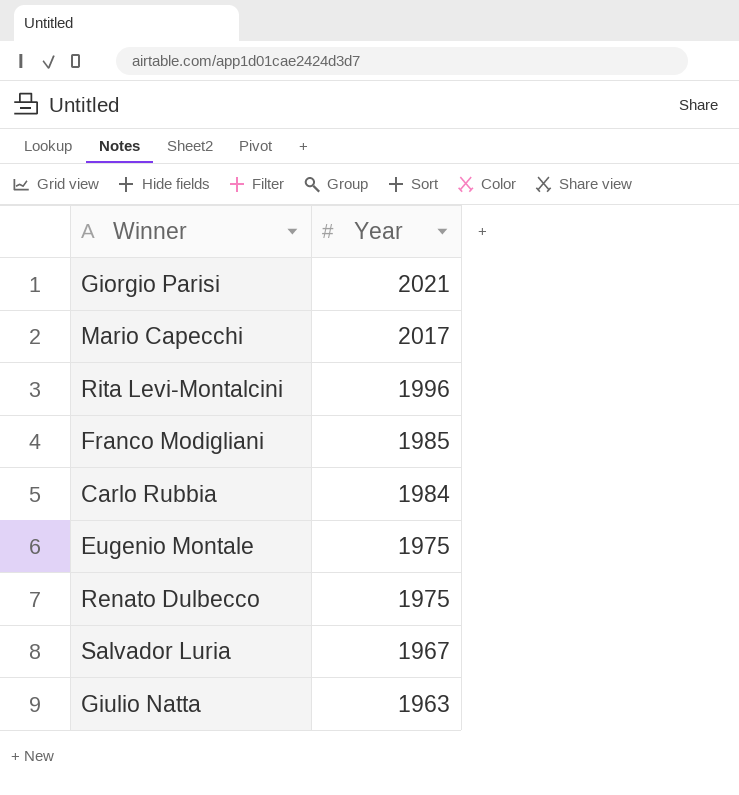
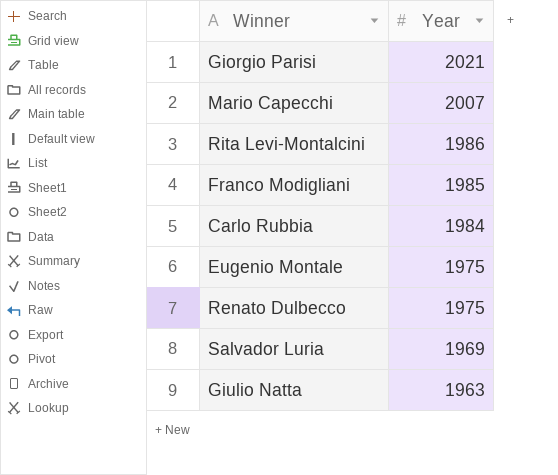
Mario Capecchi | Year: 2017 -> 2007
Rita Levi-Montalcini | Year: 1996 -> 1986
Salvador Luria | Year: 1967 -> 1969

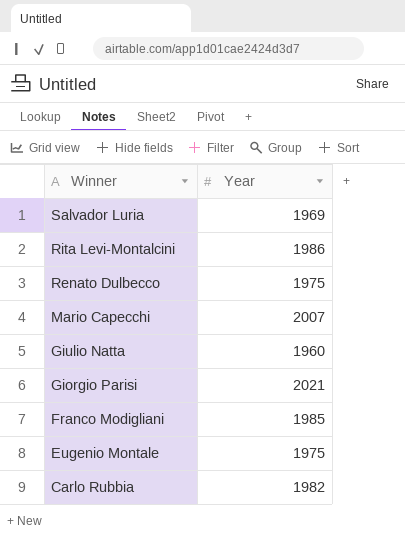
row order: Year descending -> Winner descending
Giulio Natta | Year: 1963 -> 1960
Carlo Rubbia | Year: 1984 -> 1982

